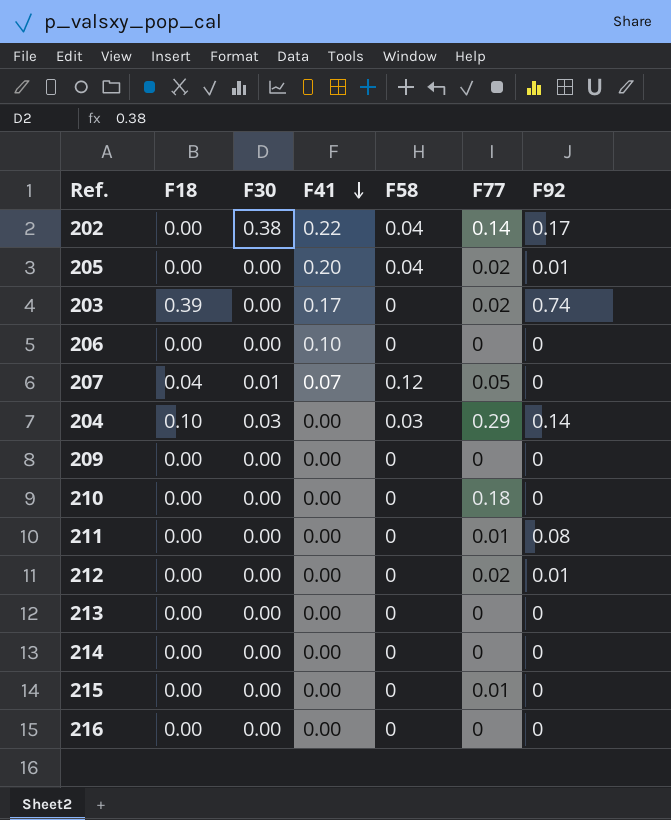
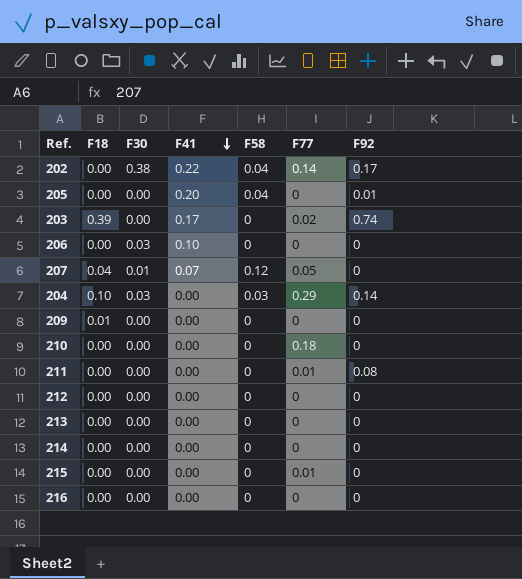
205 | F77: 0.02 -> 0
206 | F30: 0.00 -> 0.03
209 | F18: 0.00 -> 0.01
212 | F77: 0.02 -> 0
212 | F92: 0.01 -> 0

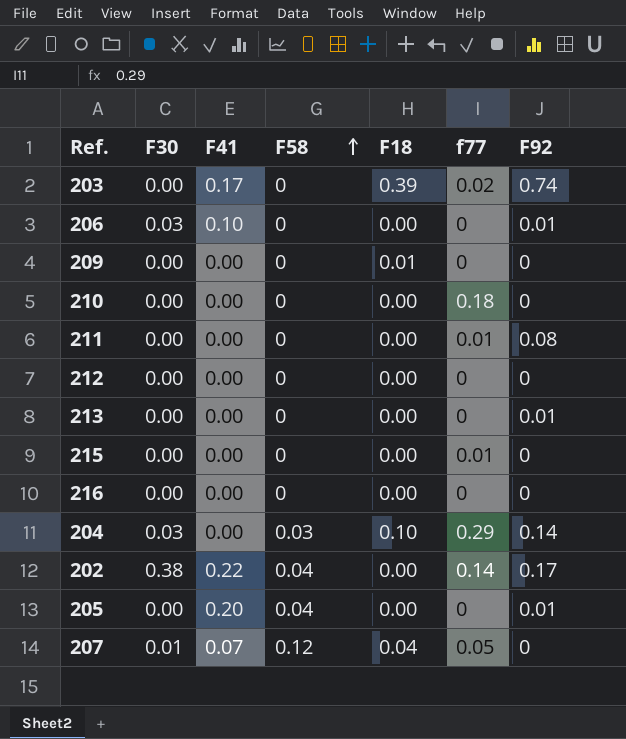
row order: F41 descending -> F58 ascending
column F18 | position: 2 -> 5
column name: F77 -> f77
row 214: 0.00 | 0.00 | 0.00 | 0 | 0 | 0 -> none
206 | F92: 0 -> 0.01
213 | F92: 0 -> 0.01

